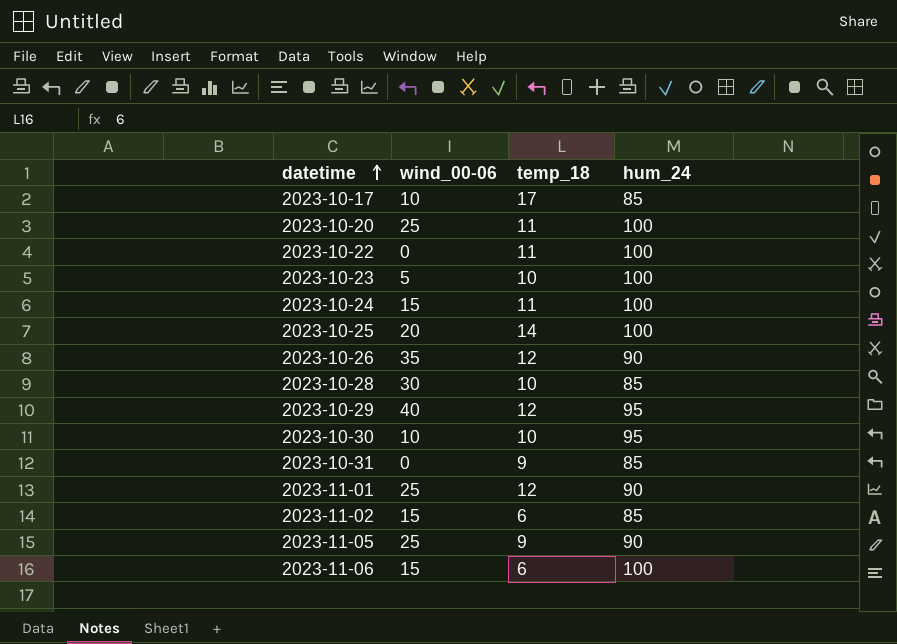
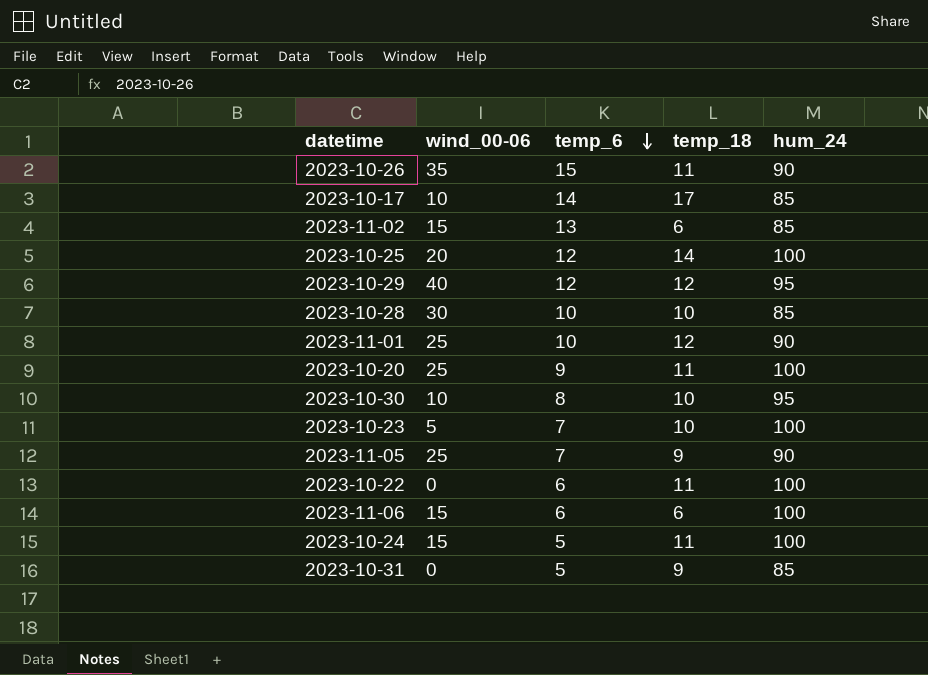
row order: datetime ascending -> temp_6 descending
column temp_6 | position: none -> 3
2023-10-26 | temp_18: 12 -> 11

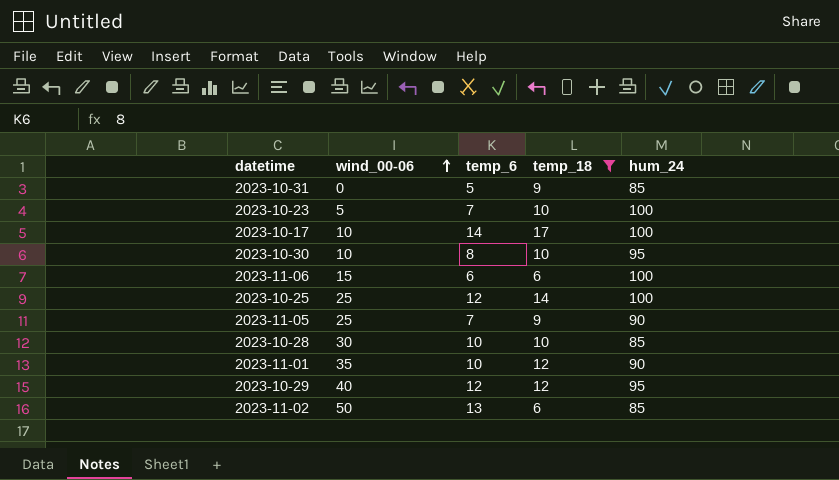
filter: none -> temp_18 != 11
row order: temp_6 descending -> wind_00-06 ascending
2023-10-17 | hum_24: 85 -> 100
2023-10-25 | wind_00-06: 20 -> 25
2023-11-01 | wind_00-06: 25 -> 35
2023-11-02 | wind_00-06: 15 -> 50

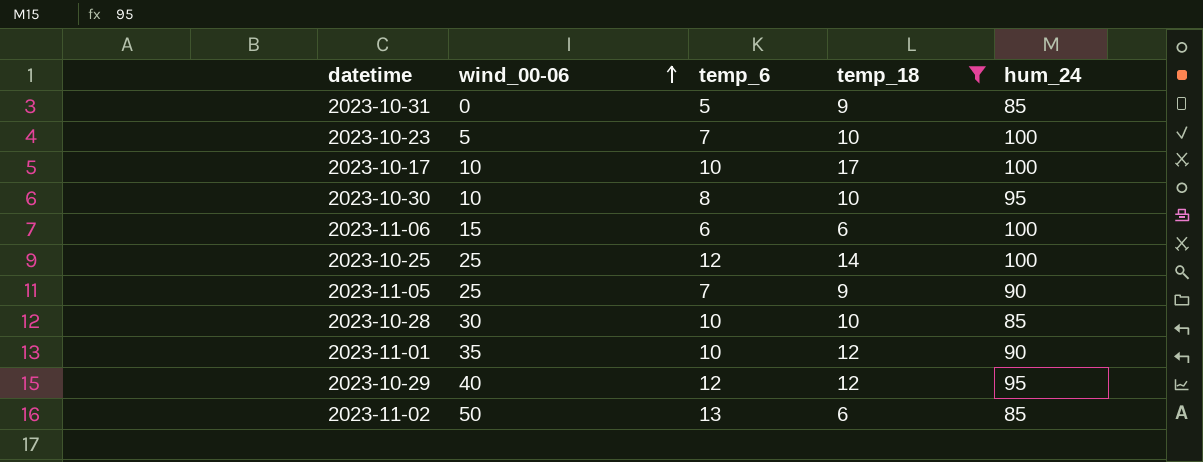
2023-10-17 | temp_6: 14 -> 10

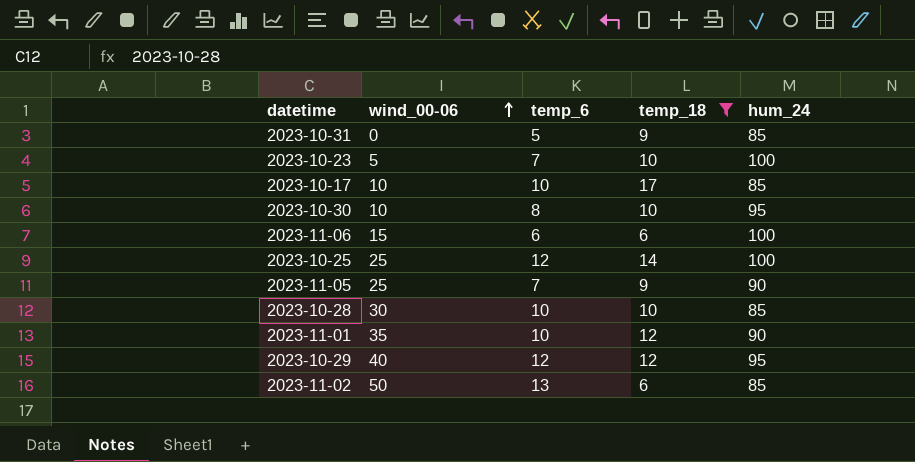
2023-10-17 | hum_24: 100 -> 85

